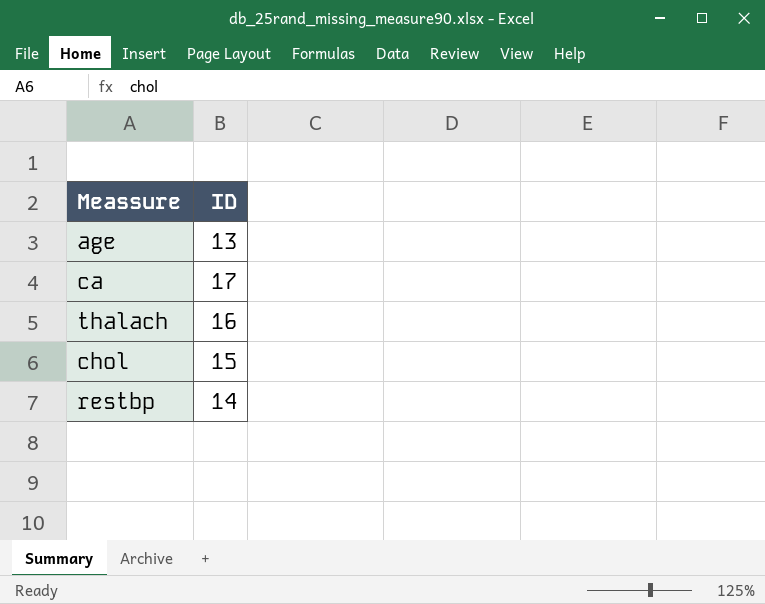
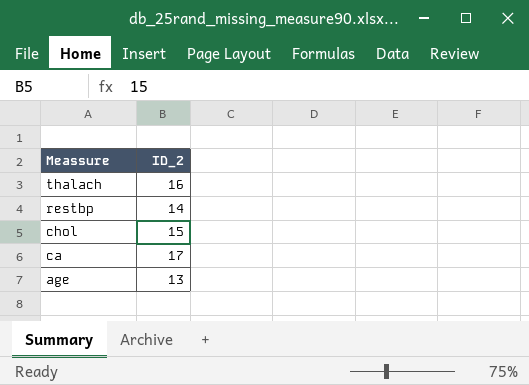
row order: none -> Meassure descending
column name: ID -> ID_2

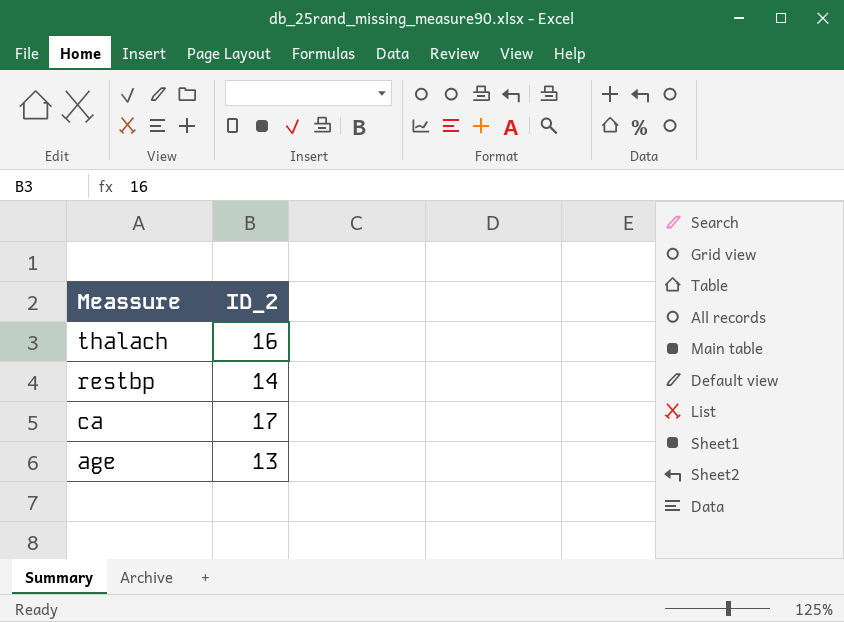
row chol: 15 -> none

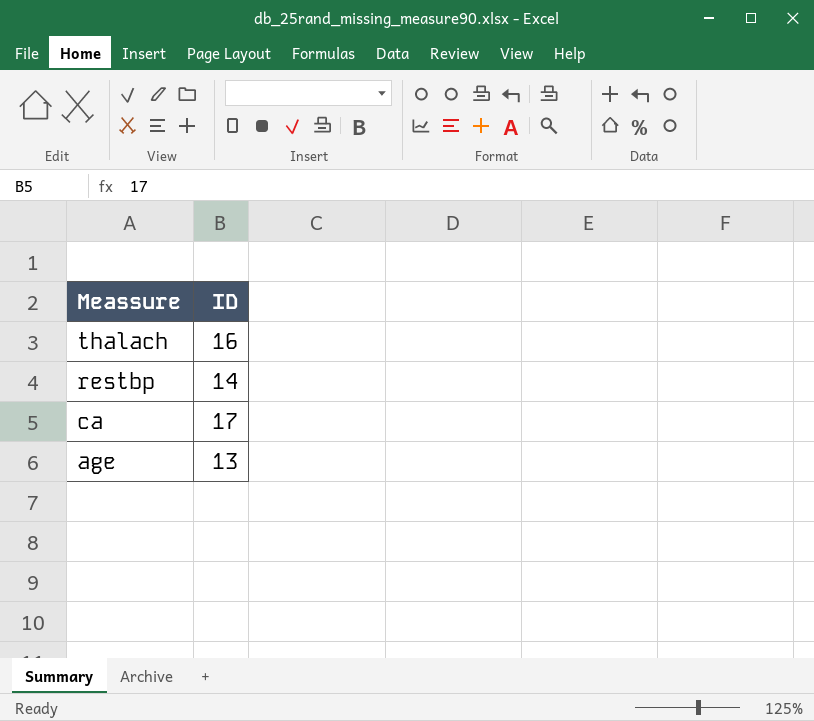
column name: ID_2 -> ID

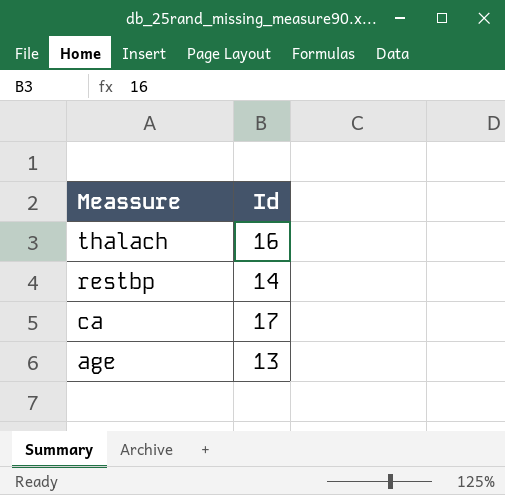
column name: ID -> Id

